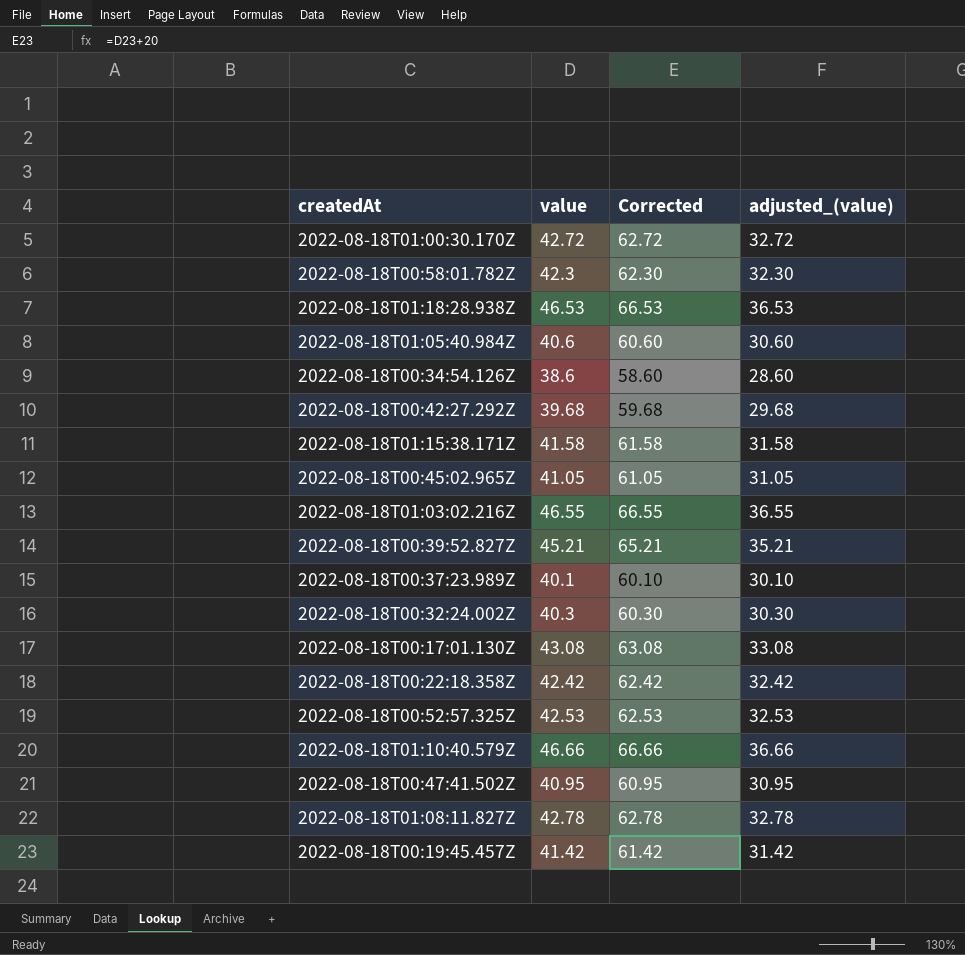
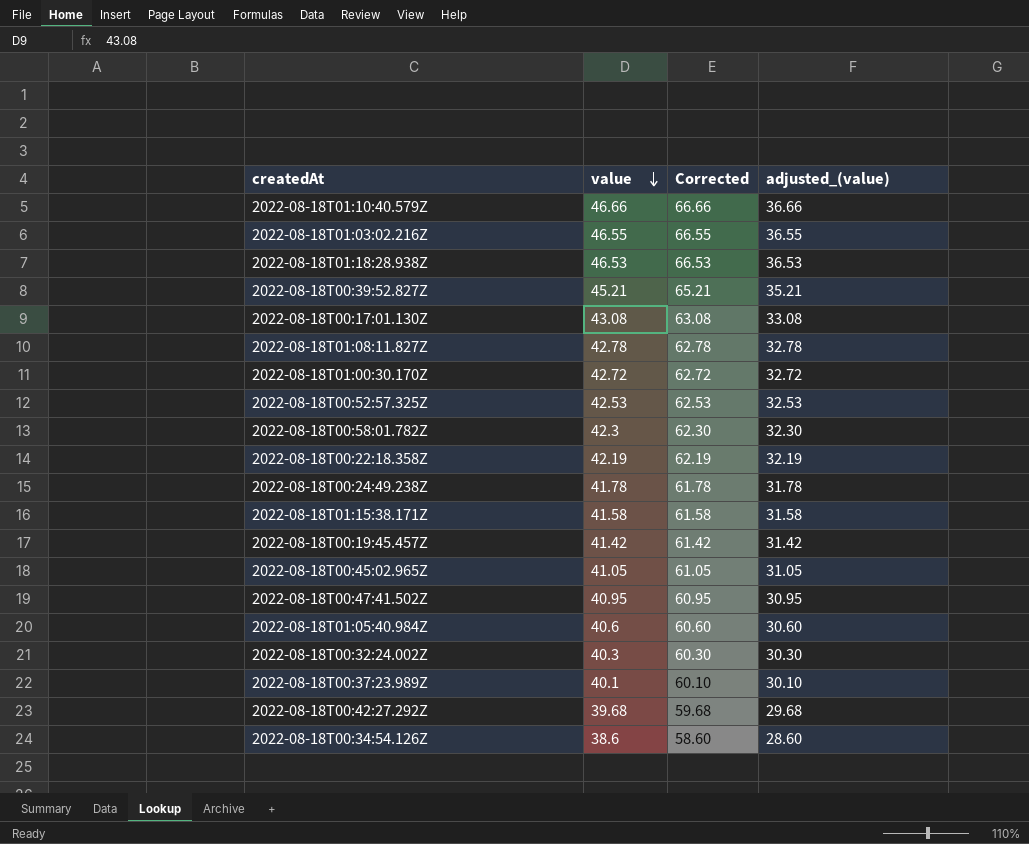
row order: none -> value descending
2022-08-18T00:22:18.358Z | value: 42.42 -> 42.19
2022-08-18T00:22:18.358Z | Corrected: 62.42 -> 62.19
2022-08-18T00:22:18.358Z | adjusted_(value): 32.42 -> 32.19
row 2022-08-18T00:24:49.238Z: none -> 41.78 | 61.78 | 31.78

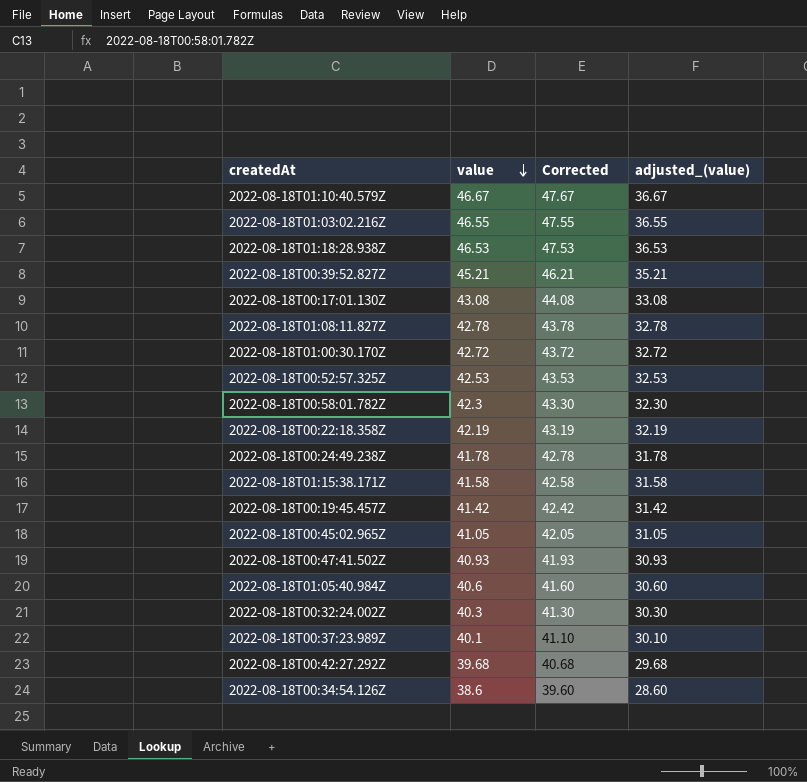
column Corrected | formula: [value] + 20 -> [value] + 1
2022-08-18T01:10:40.579Z | value: 46.66 -> 46.67
2022-08-18T01:10:40.579Z | adjusted_(value): 36.66 -> 36.67
2022-08-18T00:47:41.502Z | value: 40.95 -> 40.93
2022-08-18T00:47:41.502Z | adjusted_(value): 30.95 -> 30.93

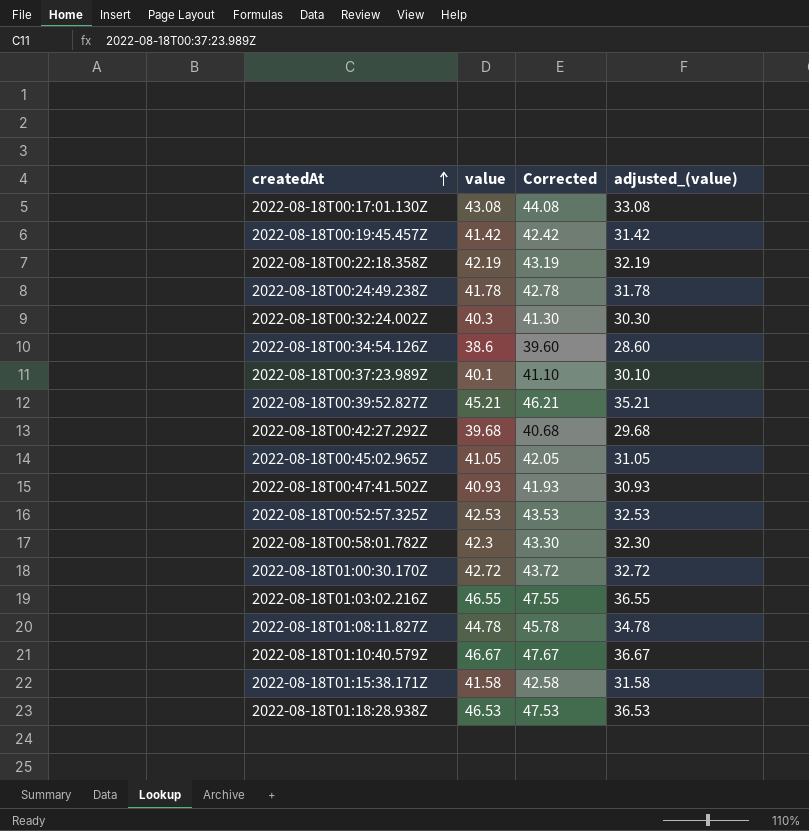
row order: value descending -> createdAt ascending
row 2022-08-18T01:05:40.984Z: 40.6 | 41.60 | 30.60 -> none
2022-08-18T01:08:11.827Z | value: 42.78 -> 44.78
2022-08-18T01:08:11.827Z | Corrected: 43.78 -> 45.78
2022-08-18T01:08:11.827Z | adjusted_(value): 32.78 -> 34.78

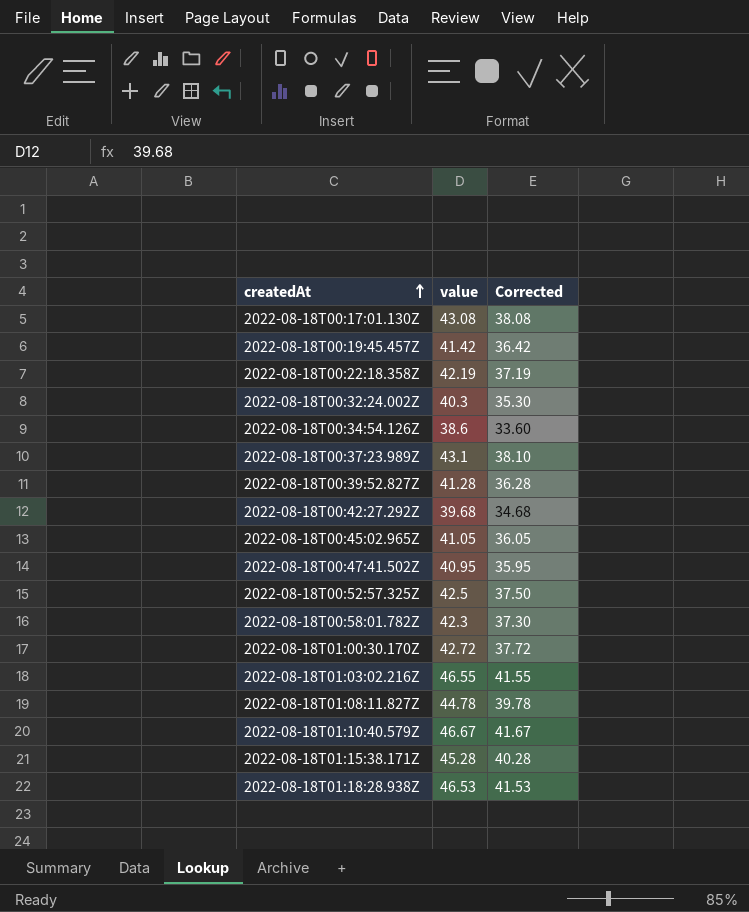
column adjusted_(value) | formula: [value] - 10 -> none
column Corrected | formula: [value] + 1 -> [value] - 5
row 2022-08-18T00:24:49.238Z: 41.78 | 42.78 | 31.78 -> none
2022-08-18T00:37:23.989Z | value: 40.1 -> 43.1
2022-08-18T00:39:52.827Z | value: 45.21 -> 41.28
2022-08-18T00:47:41.502Z | value: 40.93 -> 40.95
2022-08-18T00:52:57.325Z | value: 42.53 -> 42.5
2022-08-18T01:15:38.171Z | value: 41.58 -> 45.28

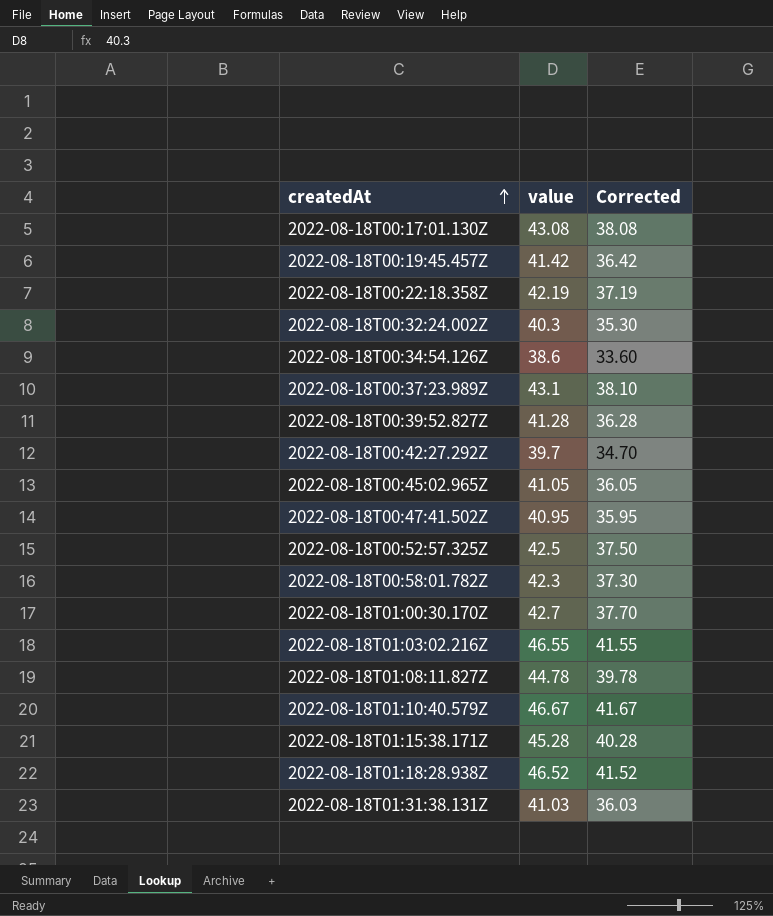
2022-08-18T00:42:27.292Z | value: 39.68 -> 39.7
2022-08-18T00:42:27.292Z | Corrected: 34.68 -> 34.70
2022-08-18T01:00:30.170Z | value: 42.72 -> 42.7
2022-08-18T01:00:30.170Z | Corrected: 37.72 -> 37.70
2022-08-18T01:18:28.938Z | value: 46.53 -> 46.52
2022-08-18T01:18:28.938Z | Corrected: 41.53 -> 41.52
row 2022-08-18T01:31:38.131Z: none -> 41.03 | 36.03

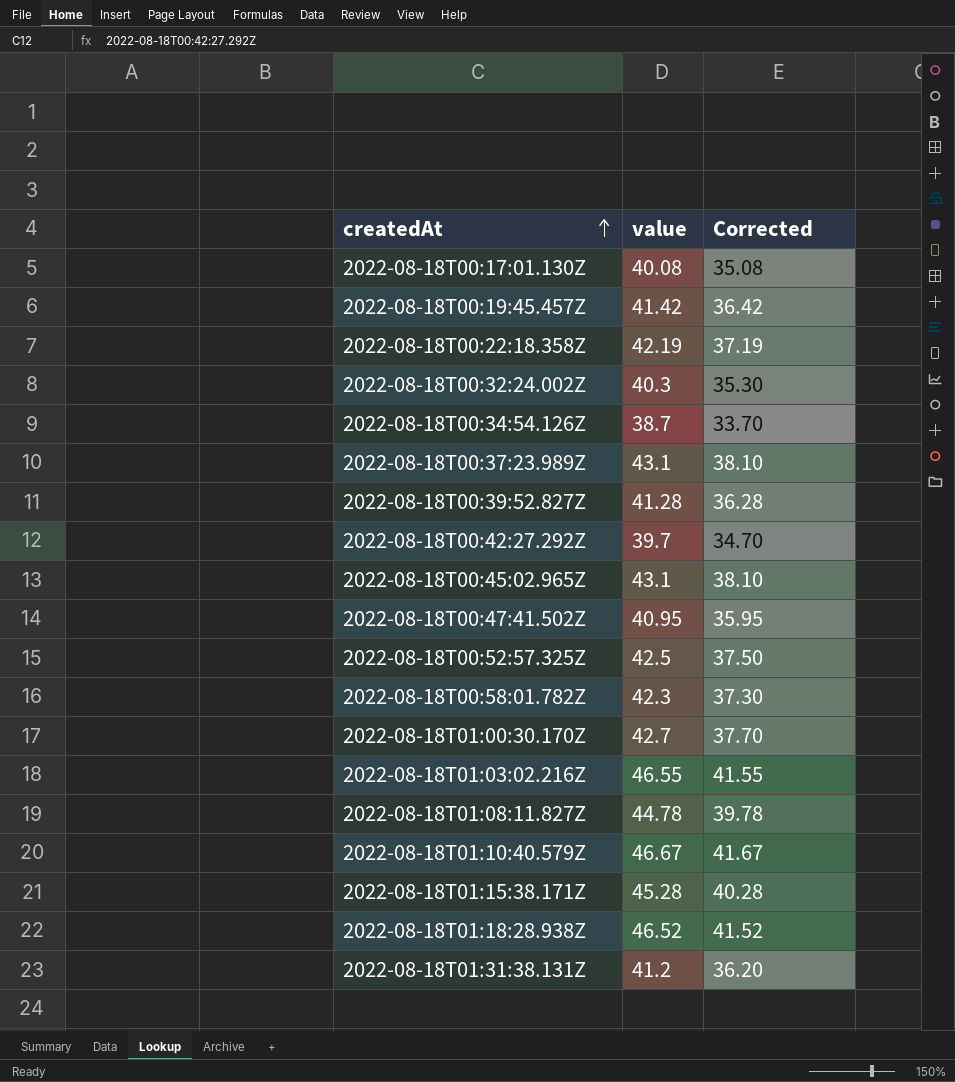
2022-08-18T00:17:01.130Z | value: 43.08 -> 40.08
2022-08-18T00:17:01.130Z | Corrected: 38.08 -> 35.08
2022-08-18T00:34:54.126Z | value: 38.6 -> 38.7
2022-08-18T00:34:54.126Z | Corrected: 33.60 -> 33.70
2022-08-18T00:45:02.965Z | value: 41.05 -> 43.1
2022-08-18T00:45:02.965Z | Corrected: 36.05 -> 38.10
2022-08-18T01:31:38.131Z | value: 41.03 -> 41.2
2022-08-18T01:31:38.131Z | Corrected: 36.03 -> 36.20

